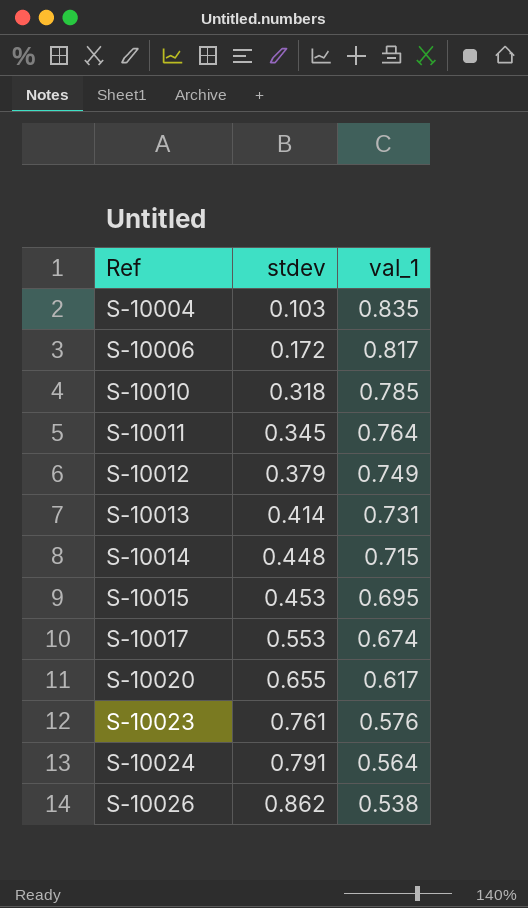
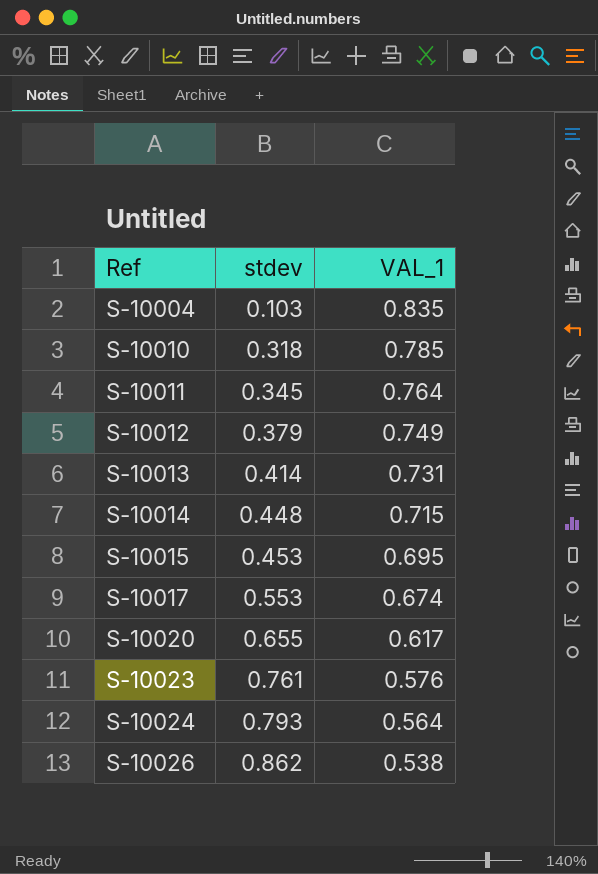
column name: val_1 -> VAL_1
row S-10006: 0.172 | 0.817 -> none
S-10024 | stdev: 0.791 -> 0.793

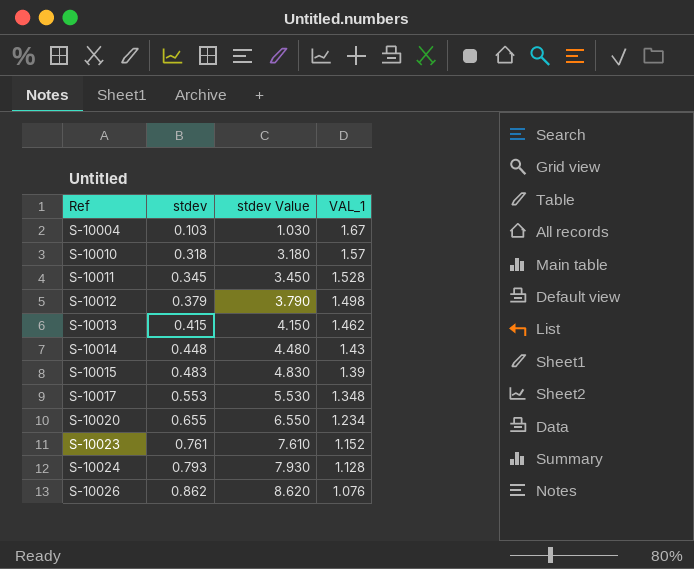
column stdev Value | formula: none -> [stdev] * 10
S-10004 | VAL_1: 0.835 -> 1.67
S-10010 | VAL_1: 0.785 -> 1.57
S-10011 | VAL_1: 0.764 -> 1.528
S-10012 | VAL_1: 0.749 -> 1.498
S-10013 | stdev: 0.414 -> 0.415
S-10013 | VAL_1: 0.731 -> 1.462
S-10014 | VAL_1: 0.715 -> 1.43
S-10015 | stdev: 0.453 -> 0.483
S-10015 | VAL_1: 0.695 -> 1.39
S-10017 | VAL_1: 0.674 -> 1.348
S-10020 | VAL_1: 0.617 -> 1.234
S-10023 | VAL_1: 0.576 -> 1.152
S-10024 | VAL_1: 0.564 -> 1.128
S-10026 | VAL_1: 0.538 -> 1.076

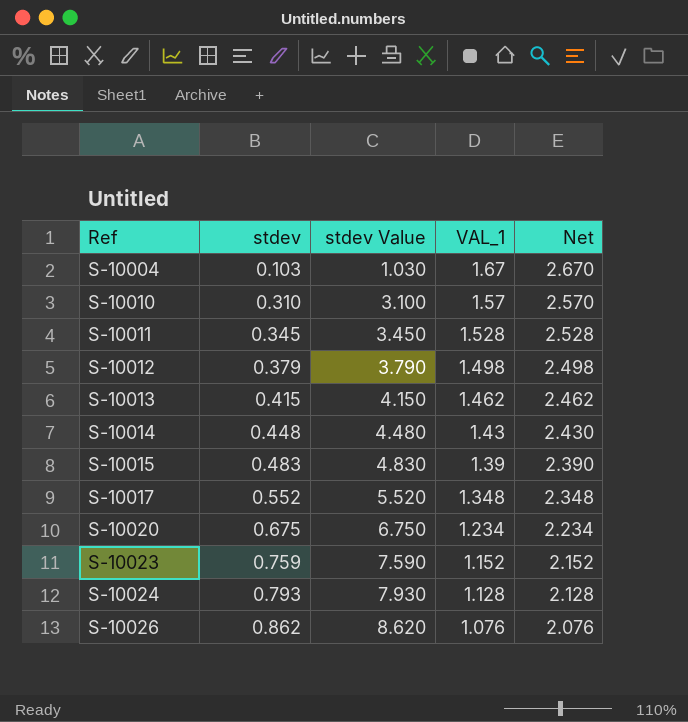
column Net | formula: none -> [VAL_1] + 1
S-10010 | stdev: 0.318 -> 0.310
S-10010 | stdev Value: 3.180 -> 3.100
S-10017 | stdev: 0.553 -> 0.552
S-10017 | stdev Value: 5.530 -> 5.520
S-10020 | stdev: 0.655 -> 0.675
S-10020 | stdev Value: 6.550 -> 6.750
S-10023 | stdev: 0.761 -> 0.759
S-10023 | stdev Value: 7.610 -> 7.590

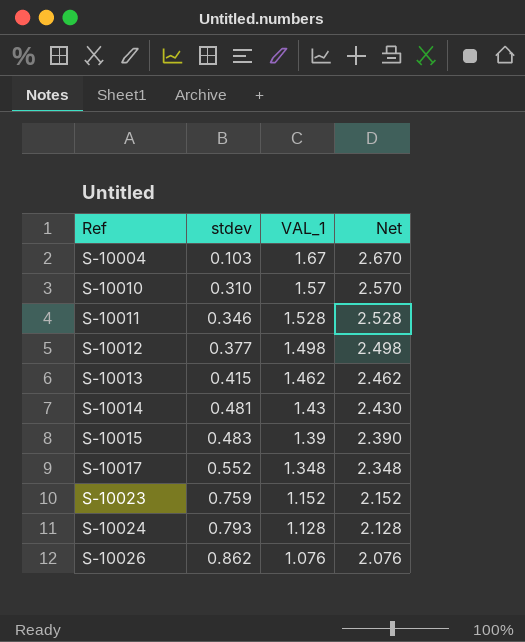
column stdev Value | formula: [stdev] * 10 -> none
row S-10020: 0.675 | 6.750 | 1.234 | 2.234 -> none
S-10011 | stdev: 0.345 -> 0.346
S-10012 | stdev: 0.379 -> 0.377
S-10014 | stdev: 0.448 -> 0.481

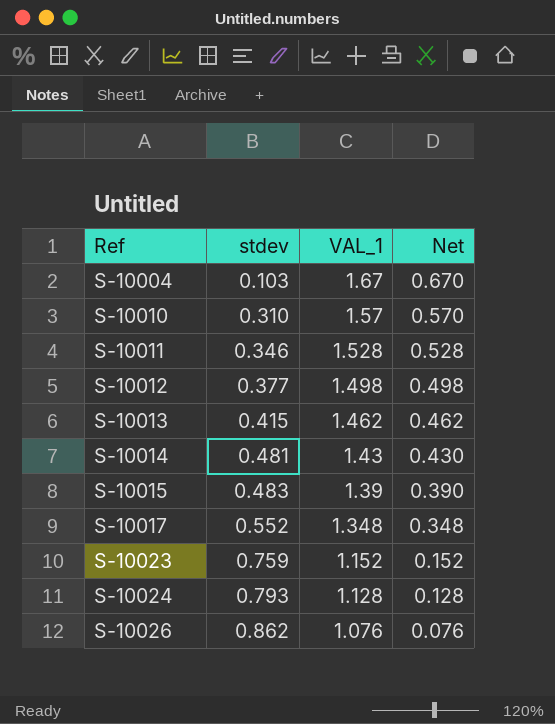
column Net | formula: [VAL_1] + 1 -> [VAL_1] - 1

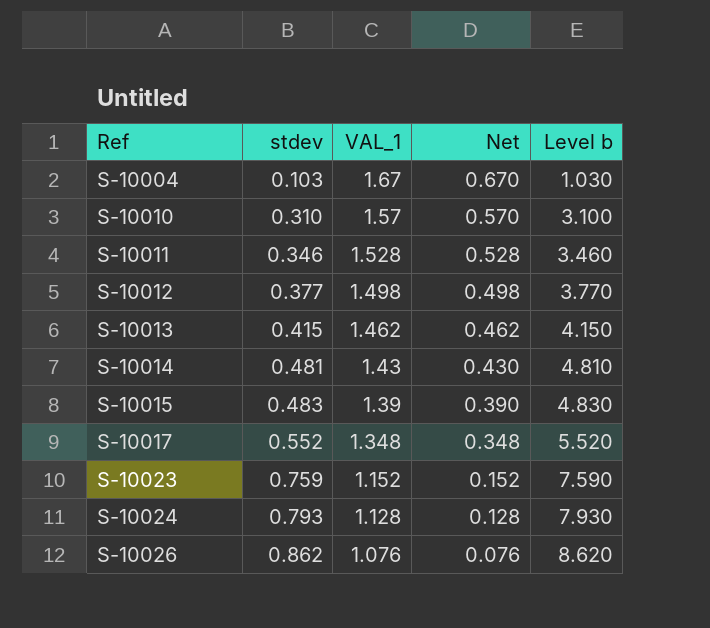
column Level b | formula: none -> [stdev] * 10

